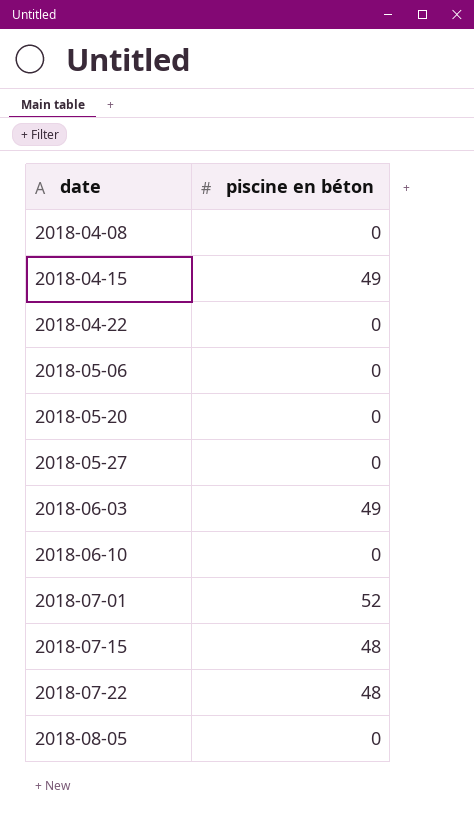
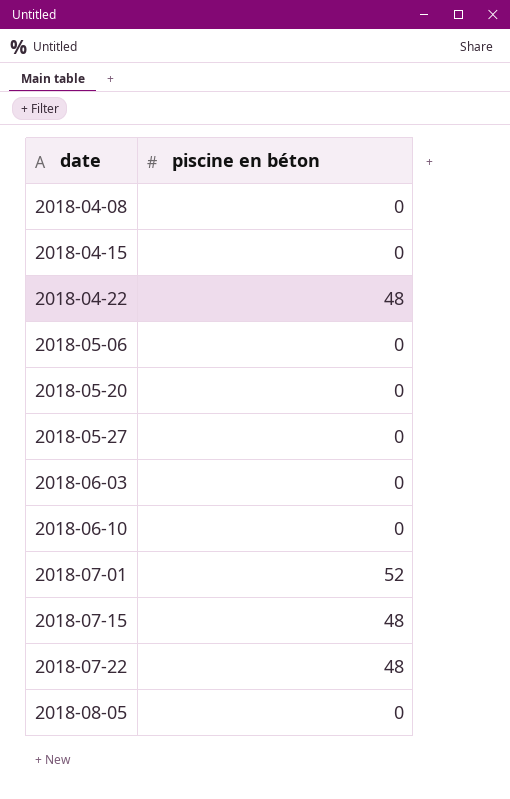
2018-04-15 | piscine en béton: 49 -> 0
2018-04-22 | piscine en béton: 0 -> 48
2018-06-03 | piscine en béton: 49 -> 0

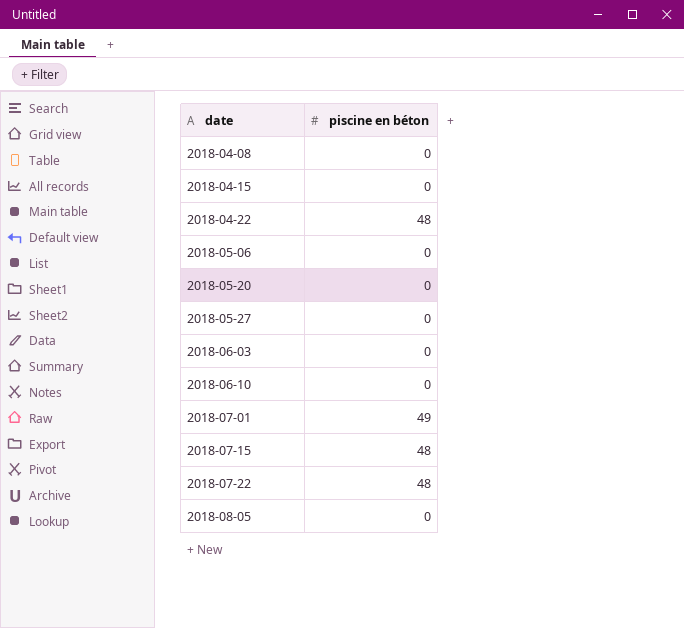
2018-07-01 | piscine en béton: 52 -> 49

